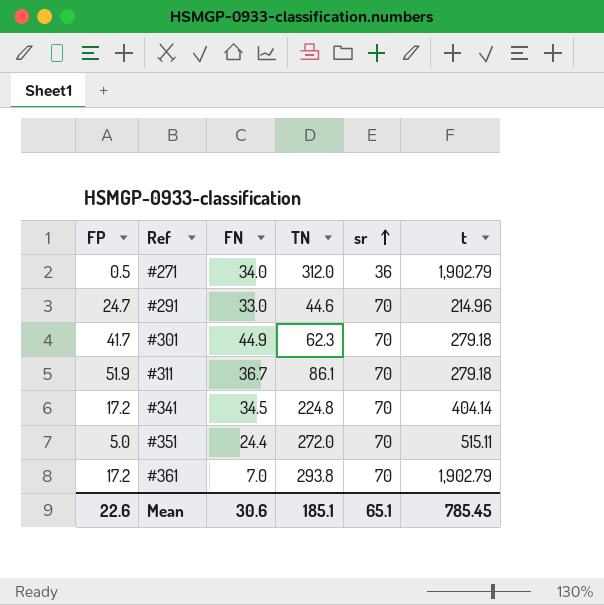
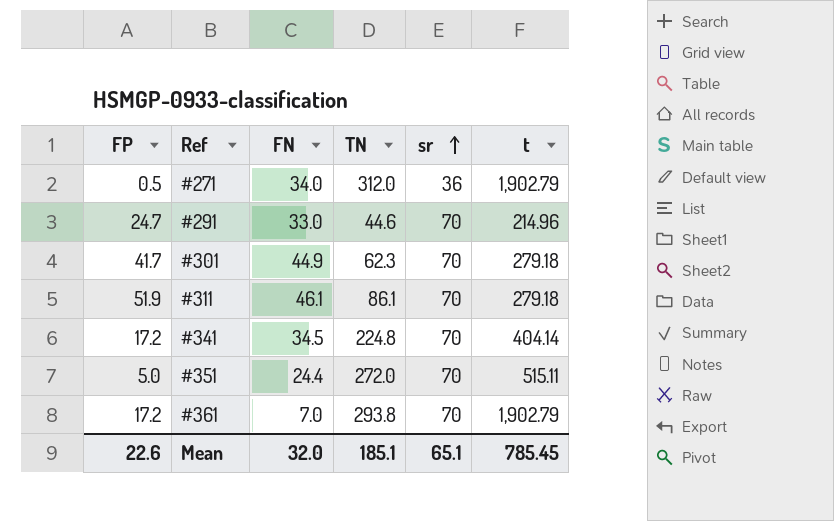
#311 | FN: 36.7 -> 46.1
Mean | FN: 30.6 -> 32.0

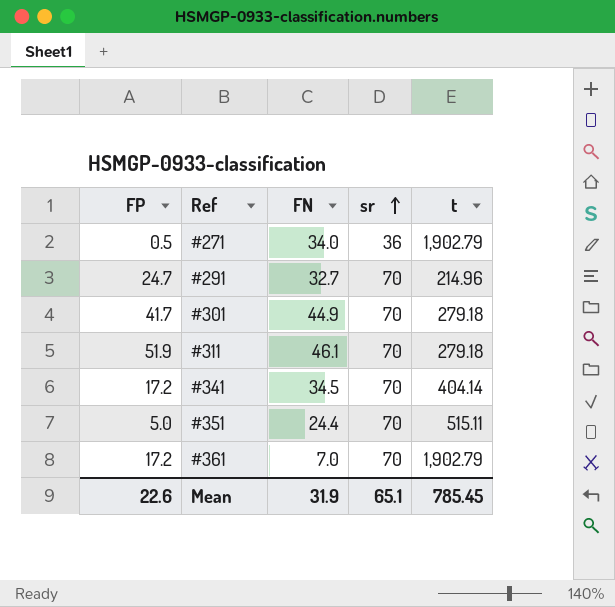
column TN | position: 4 -> none
#291 | FN: 33.0 -> 32.7
Mean | FN: 32.0 -> 31.9

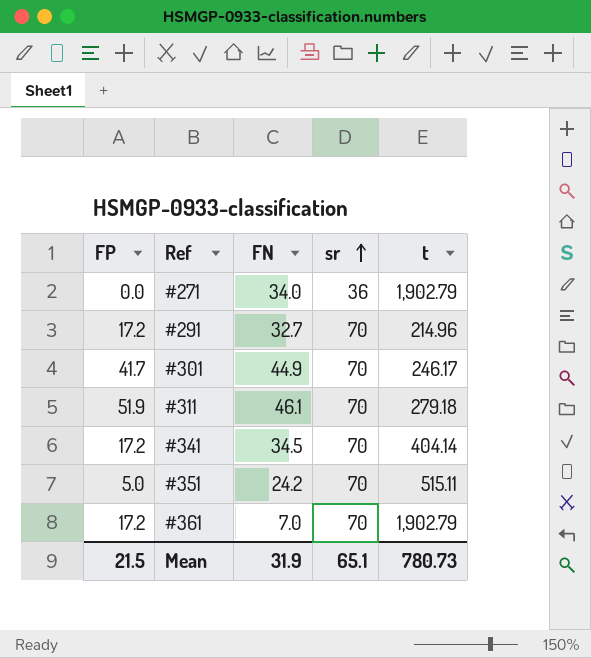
#271 | FP: 0.5 -> 0.0
#291 | FP: 24.7 -> 17.2
#301 | t: 279.18 -> 246.17
#351 | FN: 24.4 -> 24.2
Mean | FP: 22.6 -> 21.5
Mean | t: 785.45 -> 780.73

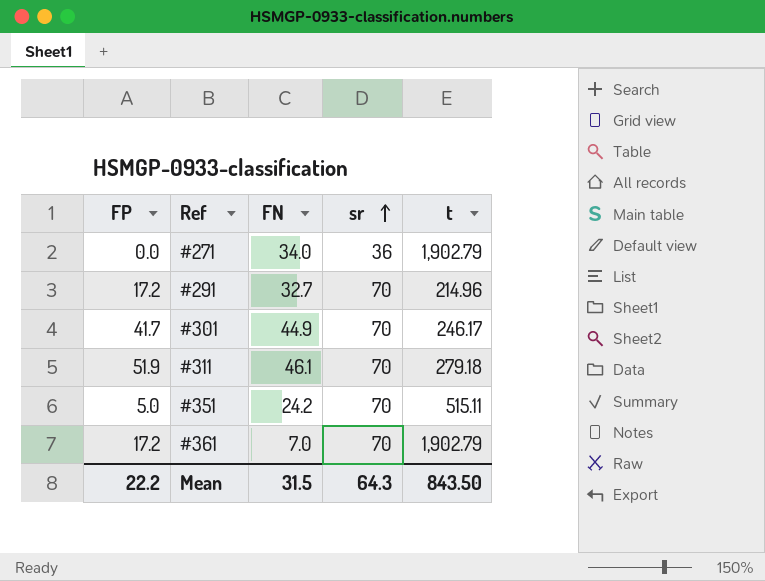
row #341: 17.2 | 34.5 | 70 | 404.14 -> none
Mean | FP: 21.5 -> 22.2
Mean | FN: 31.9 -> 31.5
Mean | sr: 65.1 -> 64.3
Mean | t: 780.73 -> 843.50

